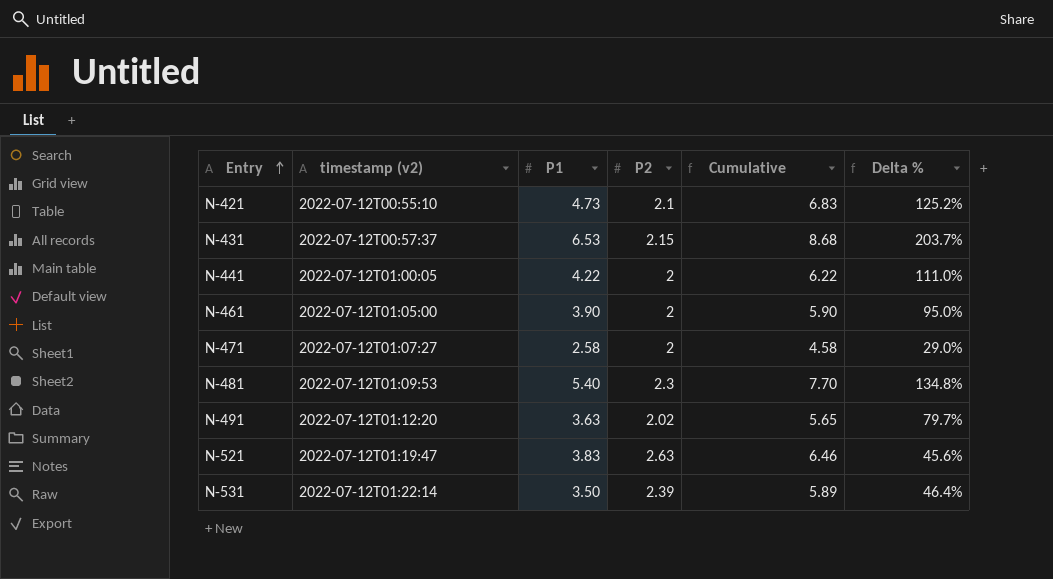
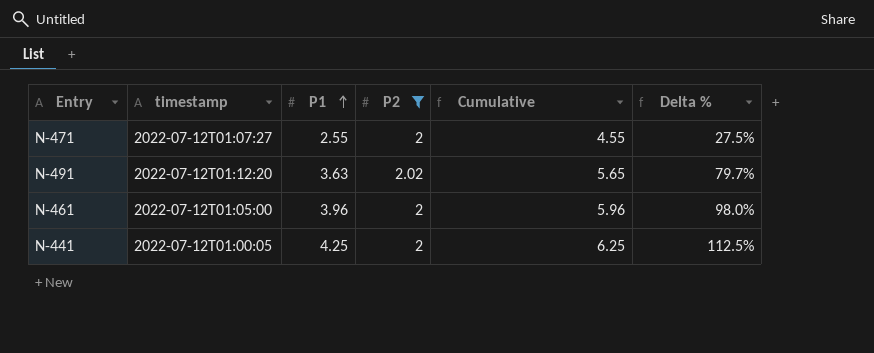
filter: none -> P2 <= 2.02
row order: Entry ascending -> P1 ascending
column name: timestamp (v2) -> timestamp
N-471 | P1: 2.58 -> 2.55
N-471 | Cumulative: 4.58 -> 4.55
N-471 | Delta %: 29.0% -> 27.5%
N-461 | P1: 3.90 -> 3.96
N-461 | Cumulative: 5.90 -> 5.96
N-461 | Delta %: 95.0% -> 98.0%
N-441 | P1: 4.22 -> 4.25
N-441 | Cumulative: 6.22 -> 6.25
N-441 | Delta %: 111.0% -> 112.5%

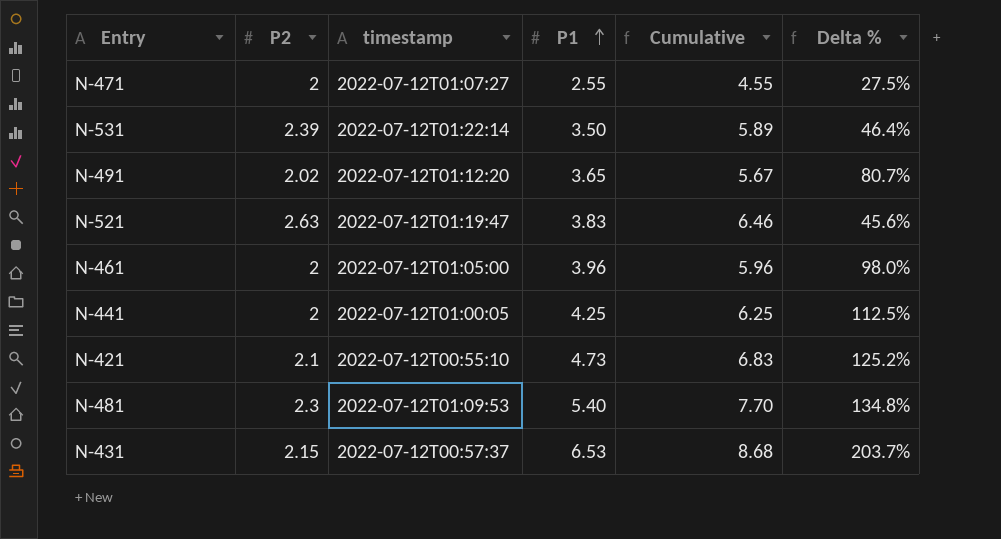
filter: P2 <= 2.02 -> none
column P2 | position: 4 -> 2
N-491 | P1: 3.63 -> 3.65
N-491 | Cumulative: 5.65 -> 5.67
N-491 | Delta %: 79.7% -> 80.7%

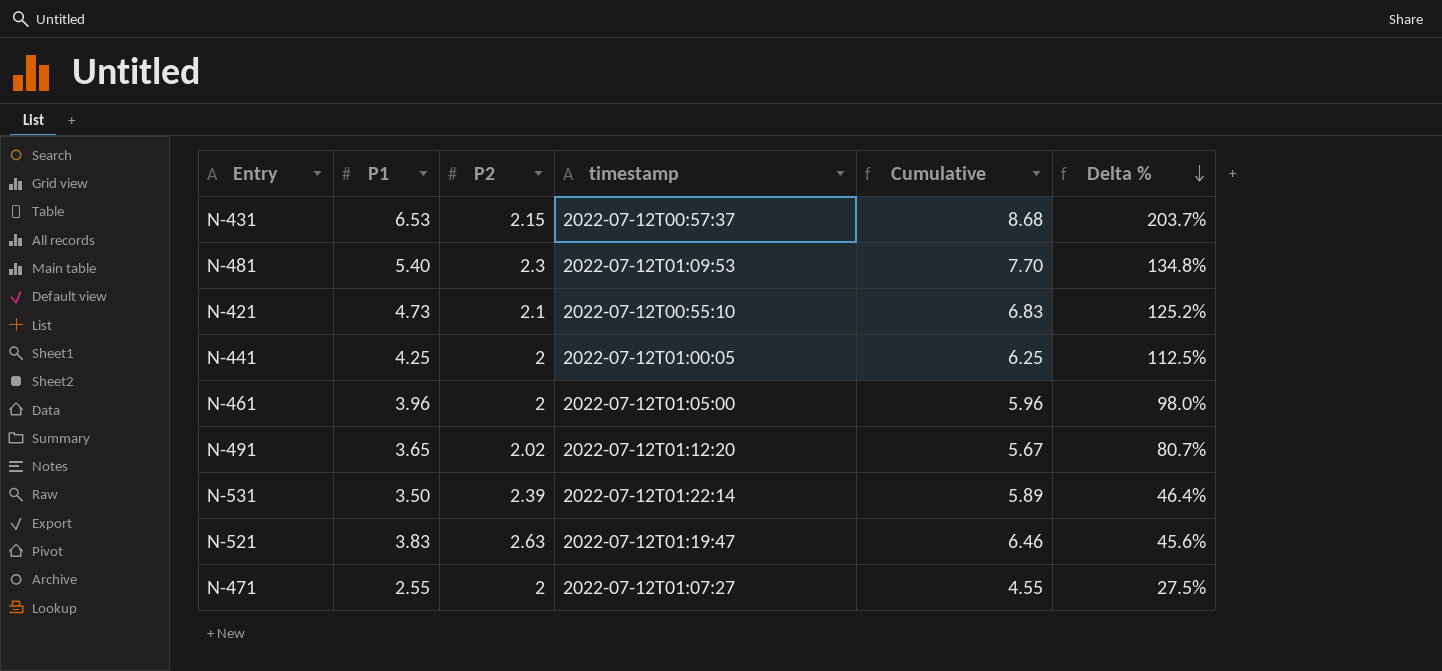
row order: P1 ascending -> Delta % descending
column P1 | position: 4 -> 2

